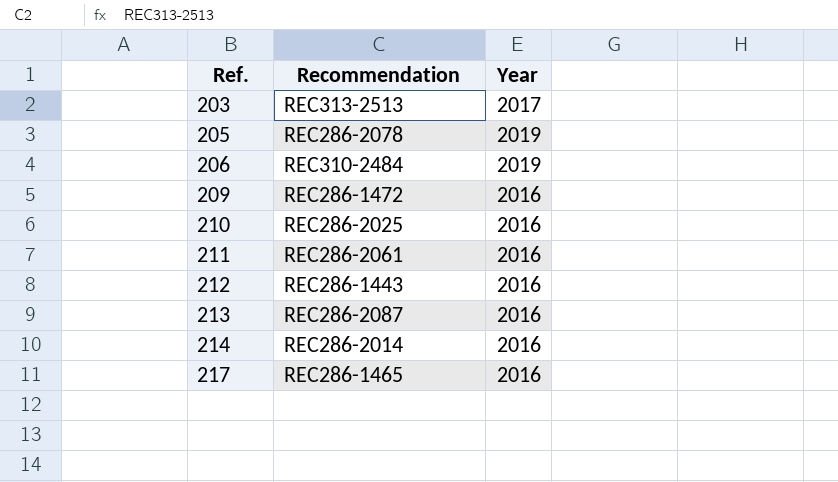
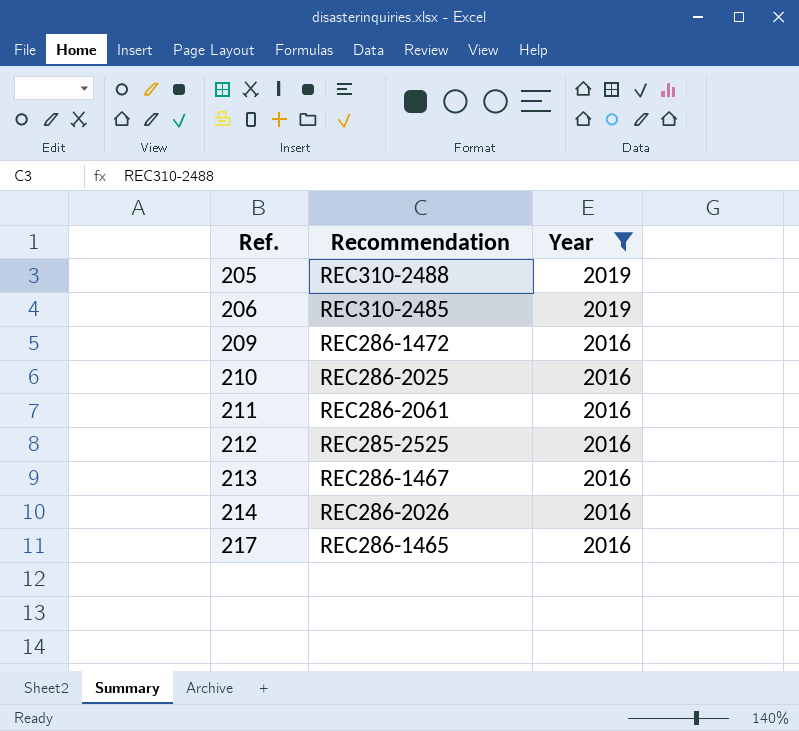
filter: none -> Year != 2017
205 | Recommendation: REC286-2078 -> REC310-2488
206 | Recommendation: REC310-2484 -> REC310-2485
212 | Recommendation: REC286-1443 -> REC285-2525
213 | Recommendation: REC286-2087 -> REC286-1467
214 | Recommendation: REC286-2014 -> REC286-2026

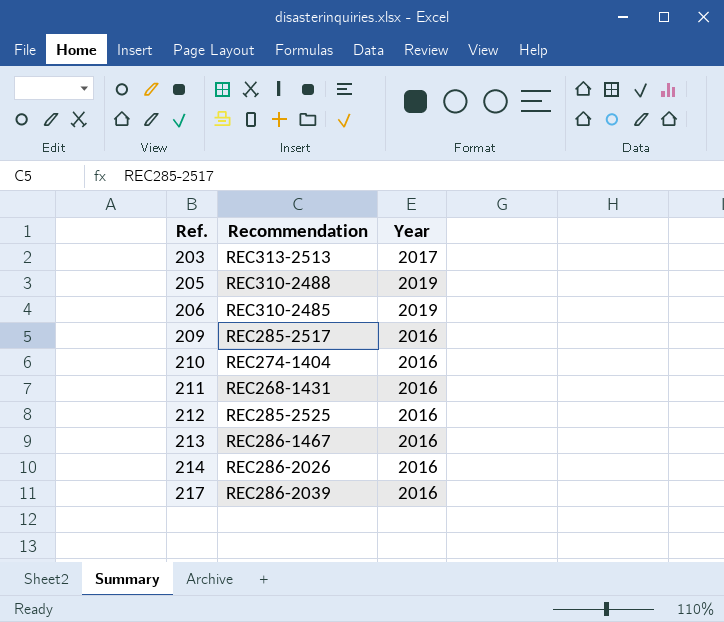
filter: Year != 2017 -> none
209 | Recommendation: REC286-1472 -> REC285-2517
210 | Recommendation: REC286-2025 -> REC274-1404
211 | Recommendation: REC286-2061 -> REC268-1431
217 | Recommendation: REC286-1465 -> REC286-2039

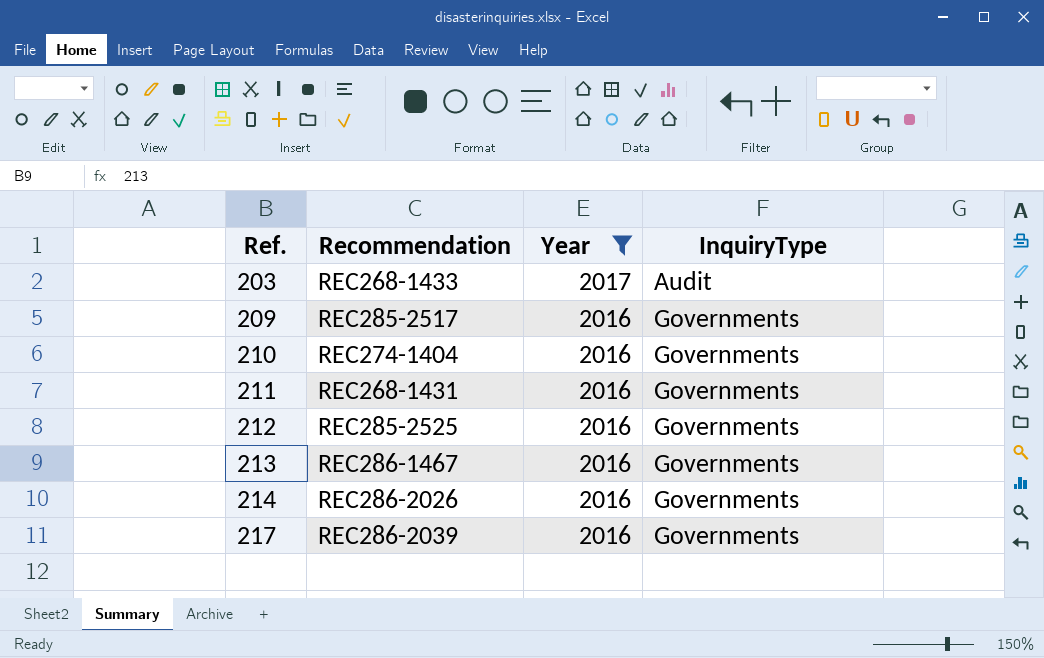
filter: none -> Year != 2019
column InquiryType | position: none -> 4
203 | Recommendation: REC313-2513 -> REC268-1433

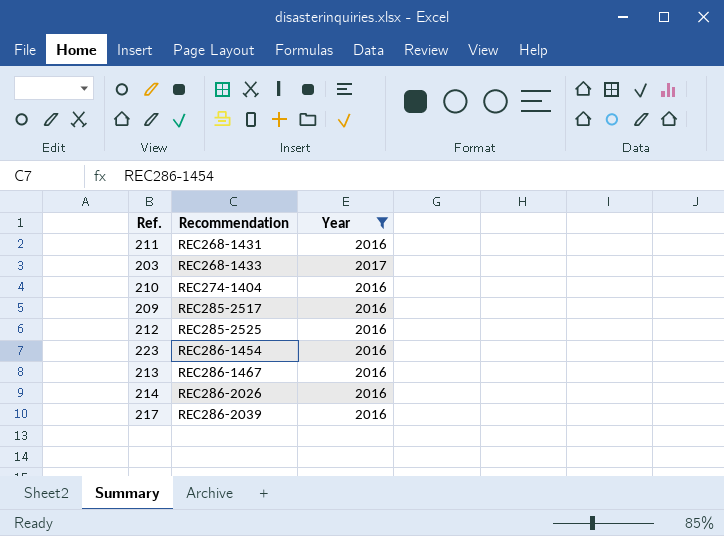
row order: Ref. ascending -> Recommendation ascending
column InquiryType | position: 4 -> none
row 223: none -> REC286-1454 | 2016

